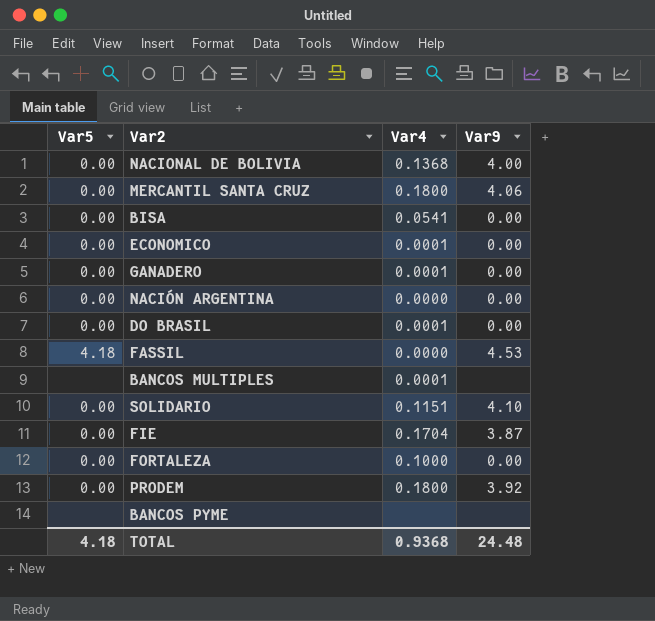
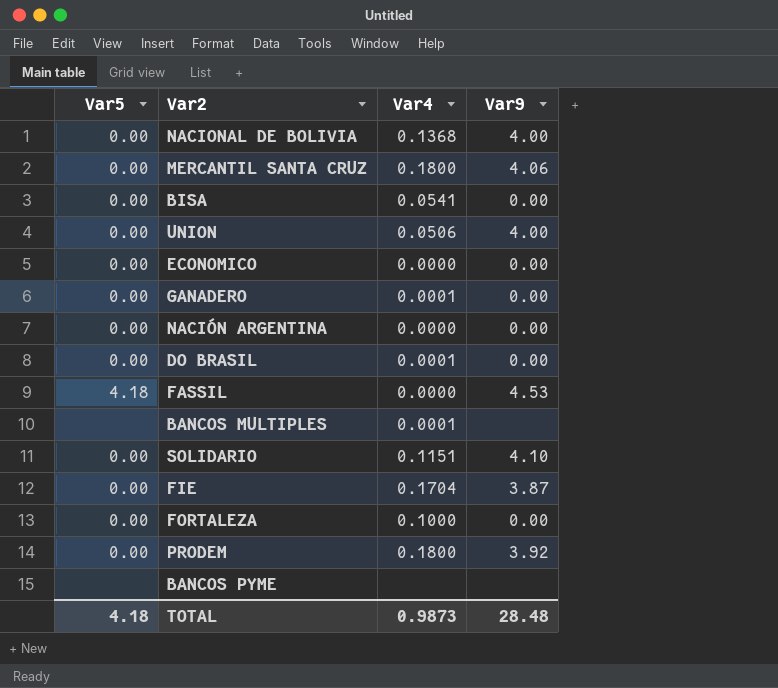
row UNION: none -> 0.00 | 0.0506 | 4.00
ECONOMICO | Var4: 0.0001 -> 0.0000
TOTAL | Var4: 0.9368 -> 0.9873
TOTAL | Var9: 24.48 -> 28.48

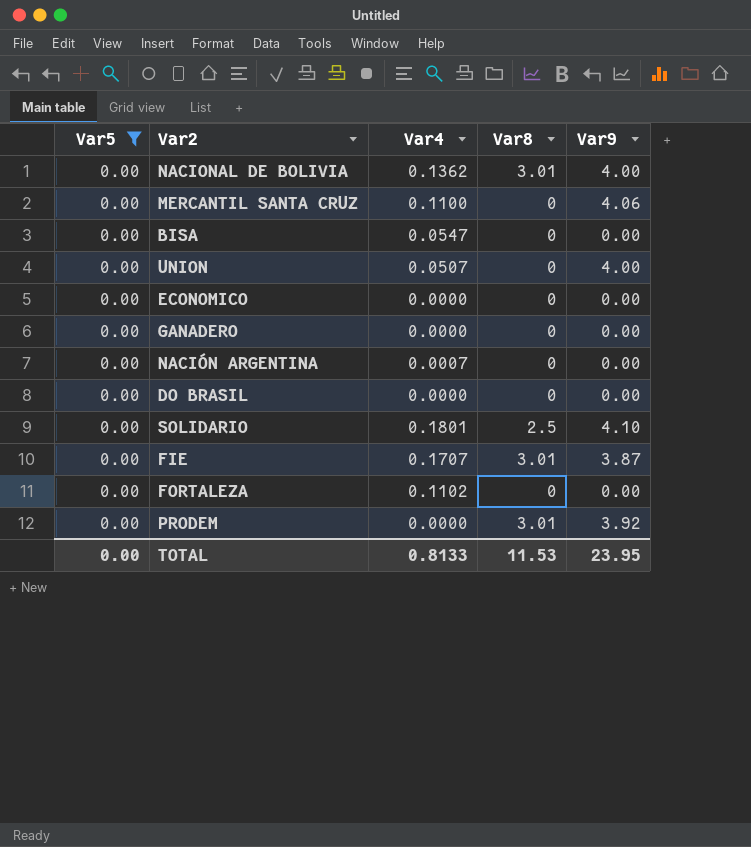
filter: none -> Var5 = 0.00
column Var8 | position: none -> 4
NACIONAL DE BOLIVIA | Var4: 0.1368 -> 0.1362
MERCANTIL SANTA CRUZ | Var4: 0.1800 -> 0.1100
BISA | Var4: 0.0541 -> 0.0547
UNION | Var4: 0.0506 -> 0.0507
GANADERO | Var4: 0.0001 -> 0.0000
NACIÓN ARGENTINA | Var4: 0.0000 -> 0.0007
DO BRASIL | Var4: 0.0001 -> 0.0000
SOLIDARIO | Var4: 0.1151 -> 0.1801
FIE | Var4: 0.1704 -> 0.1707
FORTALEZA | Var4: 0.1000 -> 0.1102
PRODEM | Var4: 0.1800 -> 0.0000
TOTAL | Var5: 4.18 -> 0.00
TOTAL | Var4: 0.9873 -> 0.8133
TOTAL | Var9: 28.48 -> 23.95

